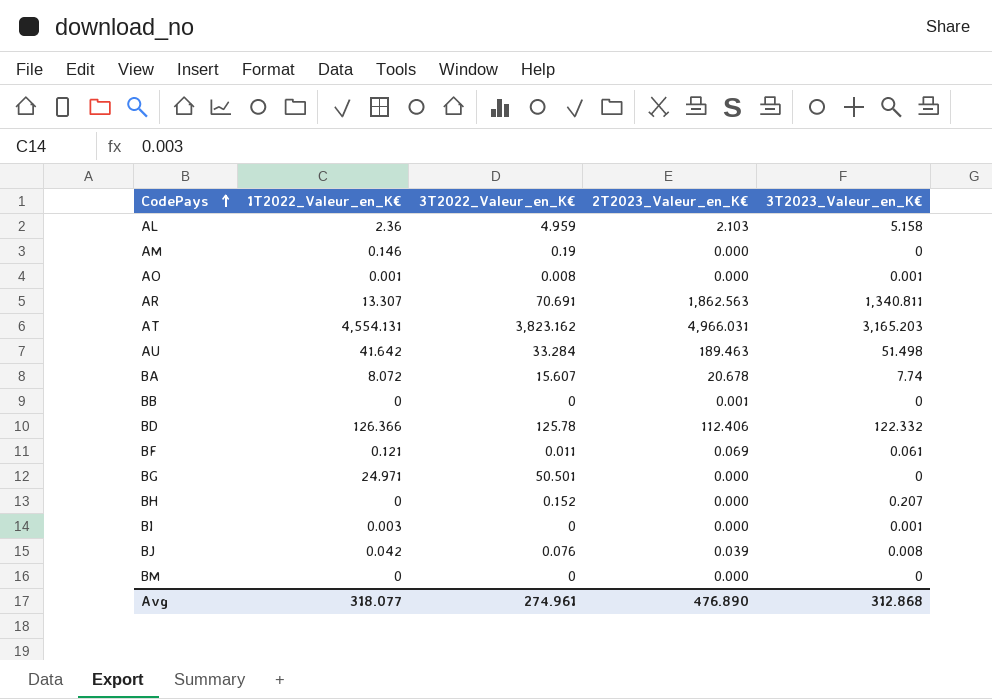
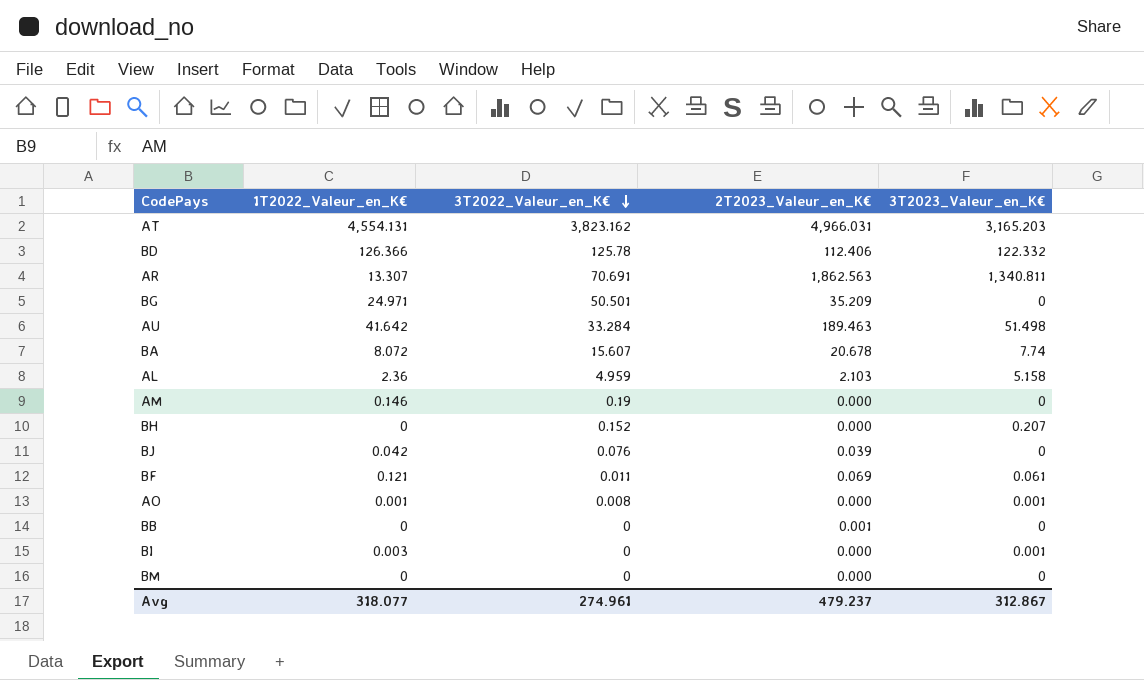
row order: CodePays ascending -> 3T2022_Valeur_en_K€ descending
BG | 2T2023_Valeur_en_K€: 0.000 -> 35.209
BJ | 3T2023_Valeur_en_K€: 0.008 -> 0
Avg | 2T2023_Valeur_en_K€: 476.890 -> 479.237
Avg | 3T2023_Valeur_en_K€: 312.868 -> 312.867

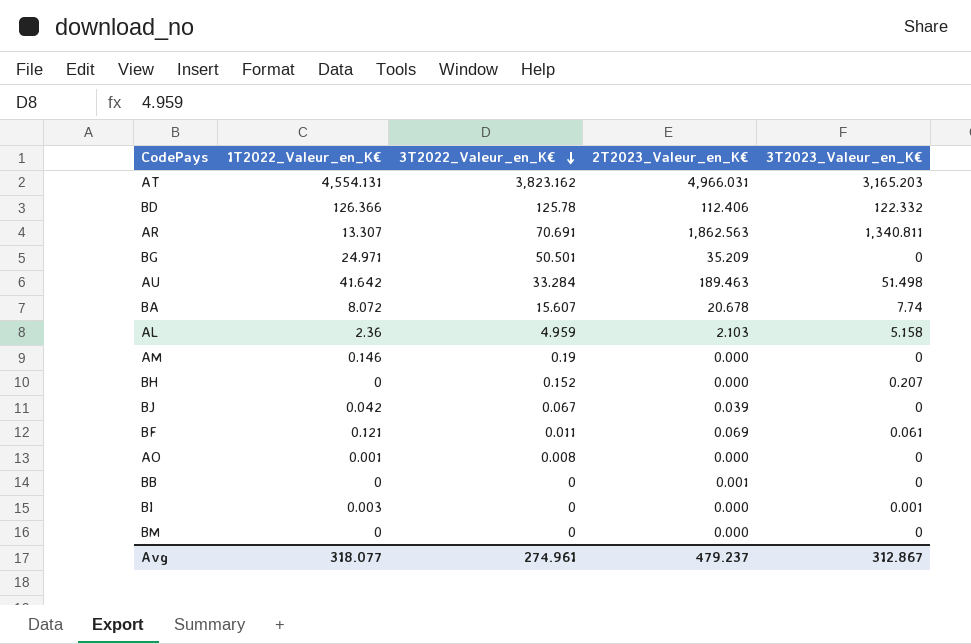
BJ | 3T2022_Valeur_en_K€: 0.076 -> 0.067
AO | 3T2023_Valeur_en_K€: 0.001 -> 0

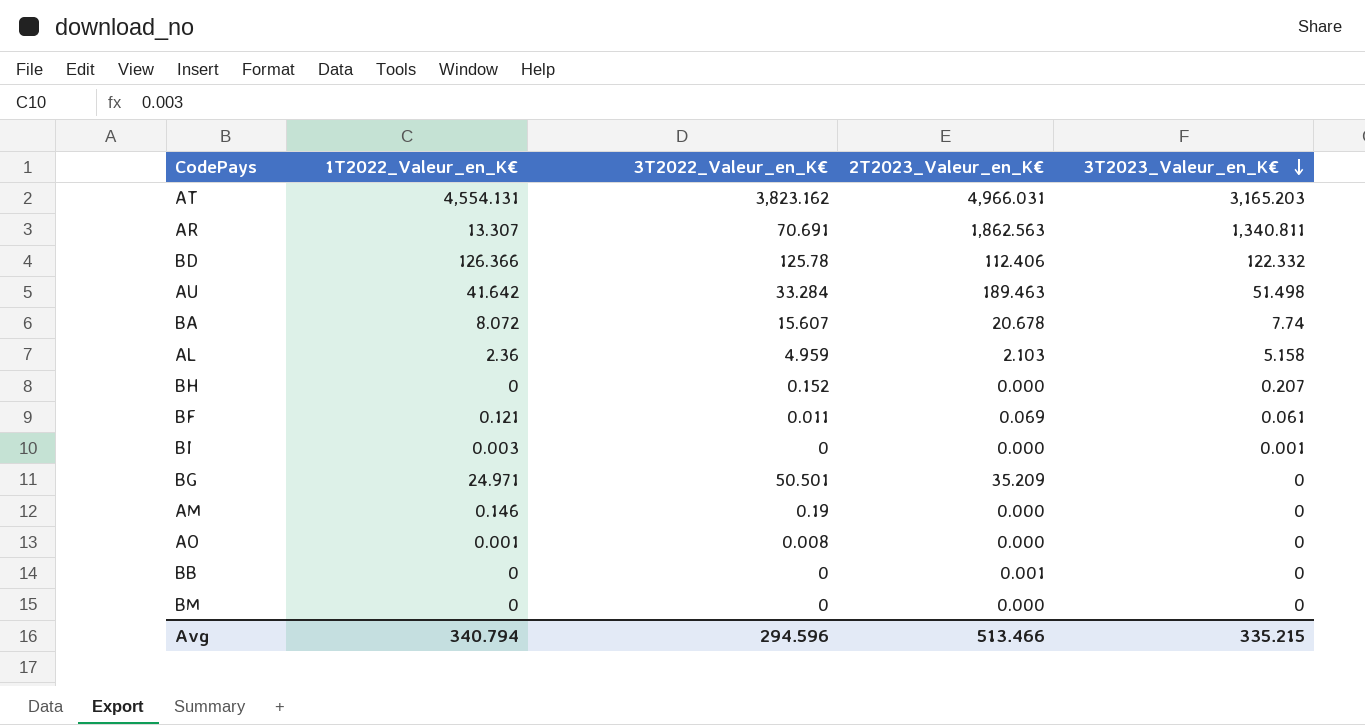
row order: 3T2022_Valeur_en_K€ descending -> 3T2023_Valeur_en_K€ descending
row BJ: 0.042 | 0.067 | 0.039 | 0 -> none
Avg | 1T2022_Valeur_en_K€: 318.077 -> 340.794
Avg | 3T2022_Valeur_en_K€: 274.961 -> 294.596
Avg | 2T2023_Valeur_en_K€: 479.237 -> 513.466
Avg | 3T2023_Valeur_en_K€: 312.867 -> 335.215

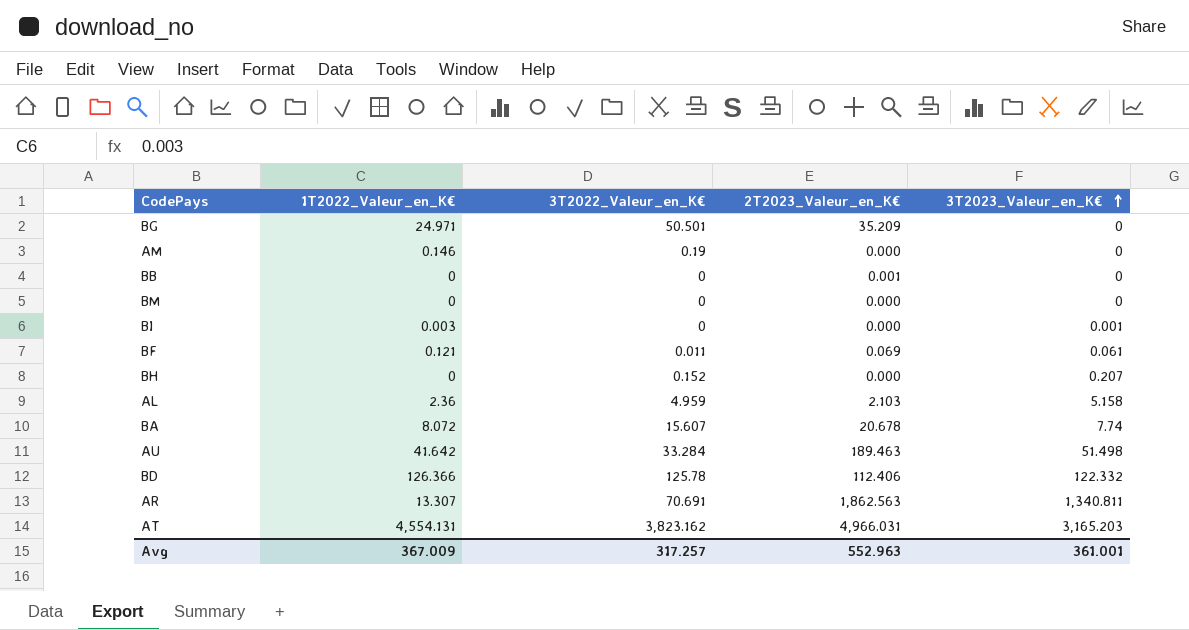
row order: 3T2023_Valeur_en_K€ descending -> 3T2023_Valeur_en_K€ ascending
row AO: 0.001 | 0.008 | 0.000 | 0 -> none
Avg | 1T2022_Valeur_en_K€: 340.794 -> 367.009
Avg | 3T2022_Valeur_en_K€: 294.596 -> 317.257
Avg | 2T2023_Valeur_en_K€: 513.466 -> 552.963
Avg | 3T2023_Valeur_en_K€: 335.215 -> 361.001

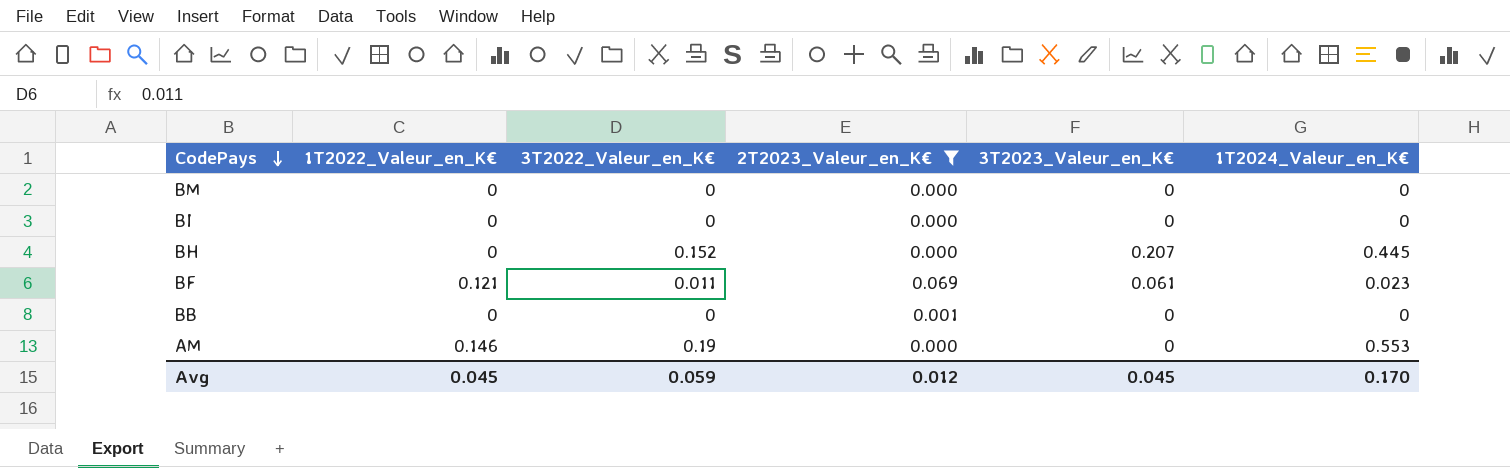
filter: none -> 2T2023_Valeur_en_K€ <= 0.069
row order: 3T2023_Valeur_en_K€ ascending -> CodePays descending
column 1T2024_Valeur_en_K€ | position: none -> 6
BI | 1T2022_Valeur_en_K€: 0.003 -> 0
BI | 3T2023_Valeur_en_K€: 0.001 -> 0
Avg | 1T2022_Valeur_en_K€: 367.009 -> 0.045
Avg | 3T2022_Valeur_en_K€: 317.257 -> 0.059
Avg | 2T2023_Valeur_en_K€: 552.963 -> 0.012
Avg | 3T2023_Valeur_en_K€: 361.001 -> 0.045

